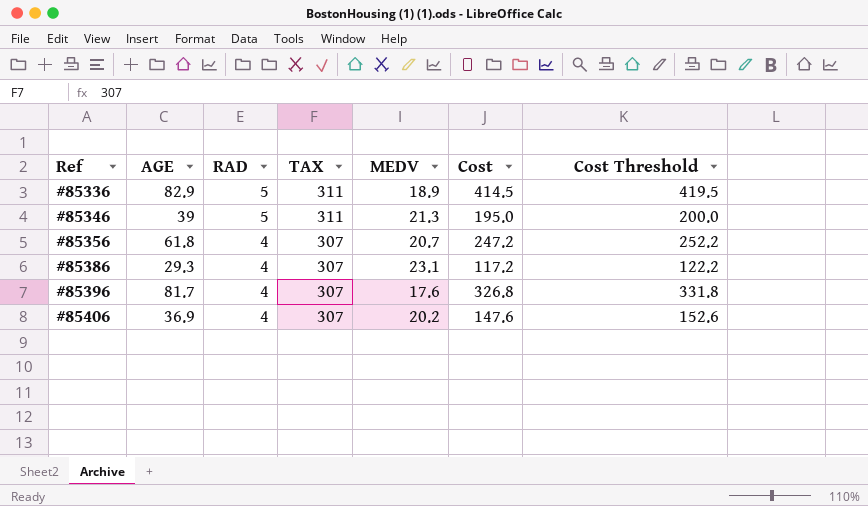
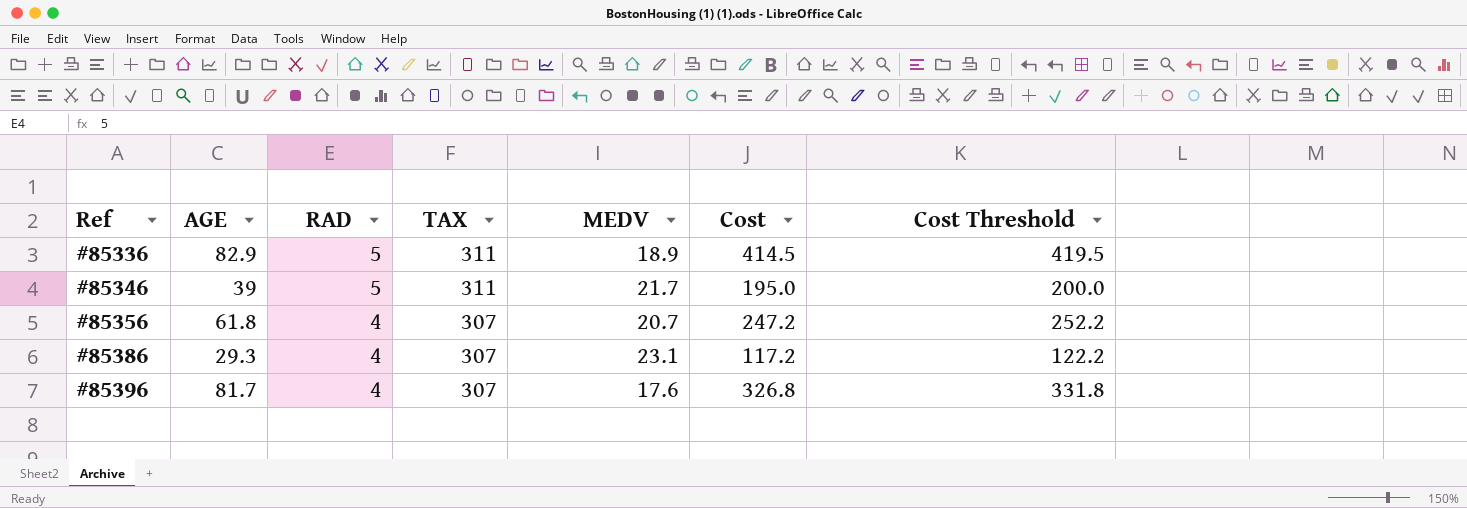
row #85406: 36.9 | 4 | 307 | 20.2 | 147.6 | 152.6 -> none
#85346 | MEDV: 21.3 -> 21.7

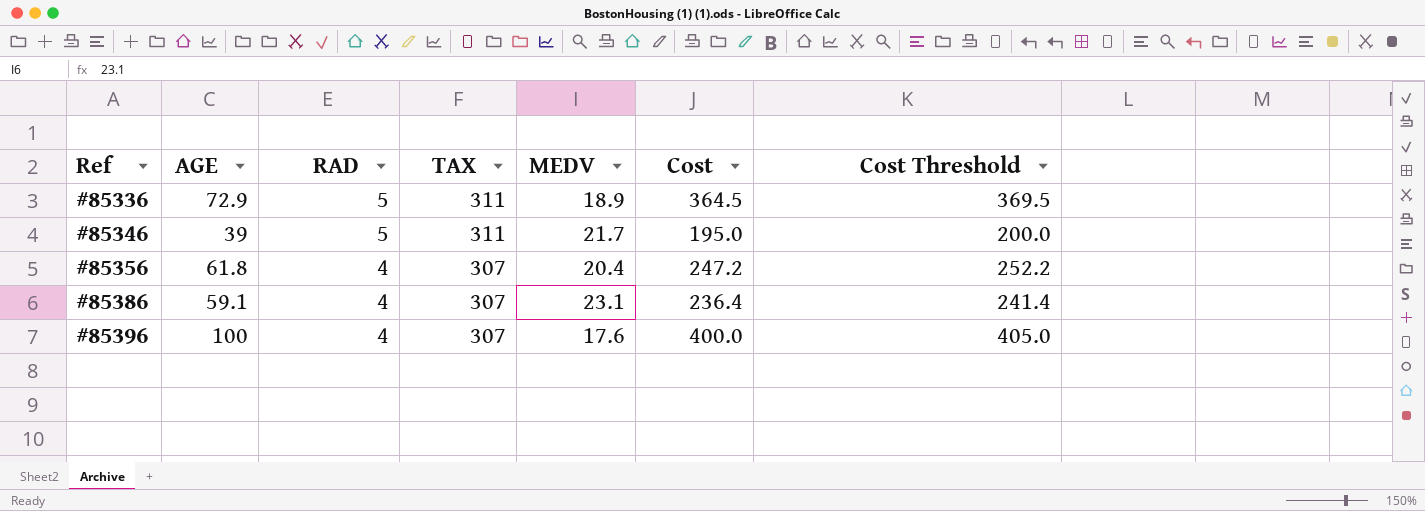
#85336 | AGE: 82.9 -> 72.9
#85336 | Cost: 414.5 -> 364.5
#85336 | Cost Threshold: 419.5 -> 369.5
#85356 | MEDV: 20.7 -> 20.4
#85386 | AGE: 29.3 -> 59.1
#85386 | Cost: 117.2 -> 236.4
#85386 | Cost Threshold: 122.2 -> 241.4
#85396 | AGE: 81.7 -> 100
#85396 | Cost: 326.8 -> 400.0
#85396 | Cost Threshold: 331.8 -> 405.0

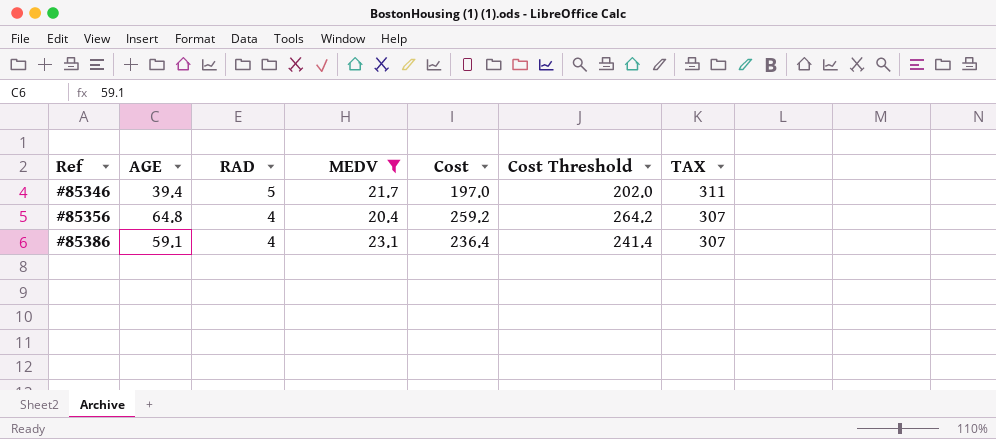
filter: none -> MEDV >= 20.4
column TAX | position: 4 -> 7
#85346 | AGE: 39 -> 39.4
#85346 | Cost: 195.0 -> 197.0
#85346 | Cost Threshold: 200.0 -> 202.0
#85356 | AGE: 61.8 -> 64.8
#85356 | Cost: 247.2 -> 259.2
#85356 | Cost Threshold: 252.2 -> 264.2

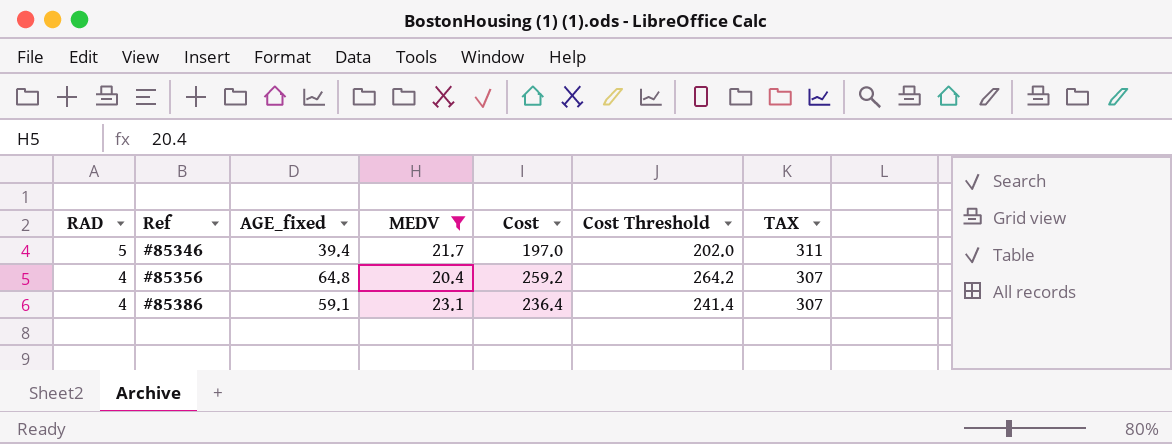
column RAD | position: 3 -> 1
column name: AGE -> AGE_fixed

